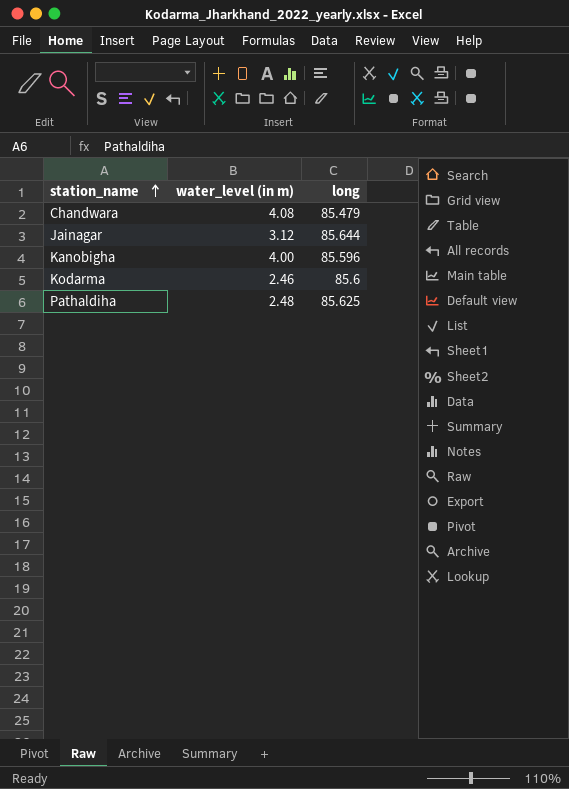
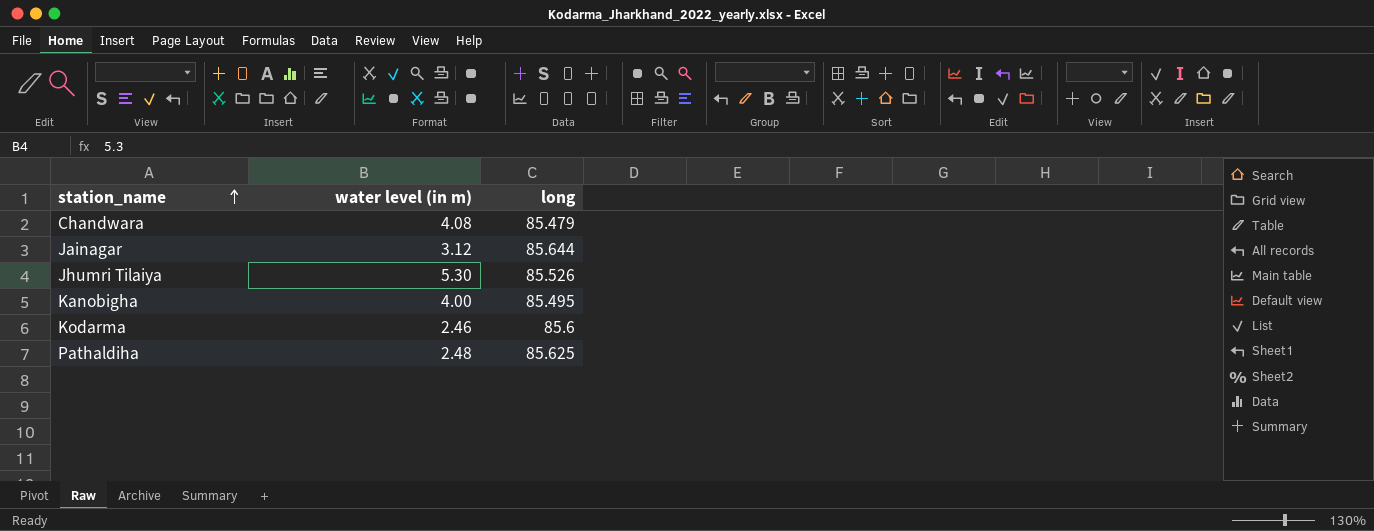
column name: water_level (in m) -> water level (in m)
row Jhumri Tilaiya: none -> 5.30 | 85.526
Kanobigha | long: 85.596 -> 85.495

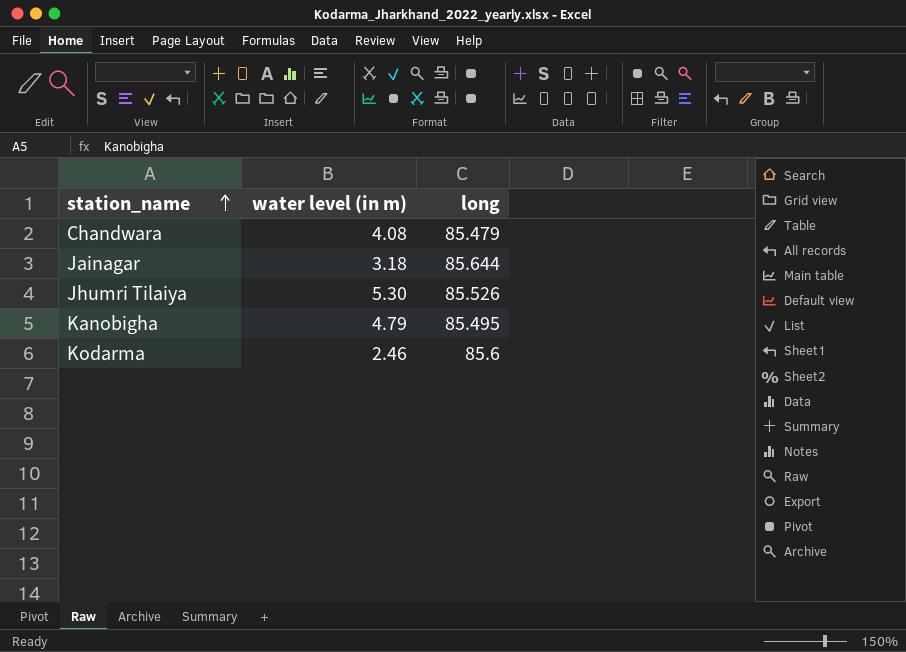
row Pathaldiha: 2.48 | 85.625 -> none
Jainagar | water level (in m): 3.12 -> 3.18
Kanobigha | water level (in m): 4.00 -> 4.79

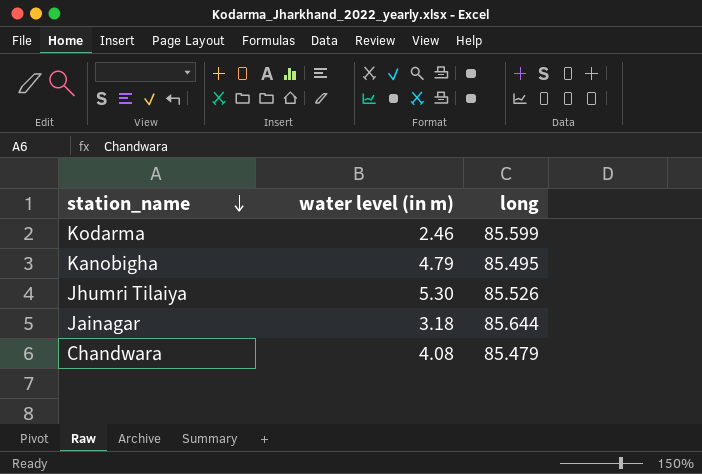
row order: station_name ascending -> station_name descending
Kodarma | long: 85.6 -> 85.599

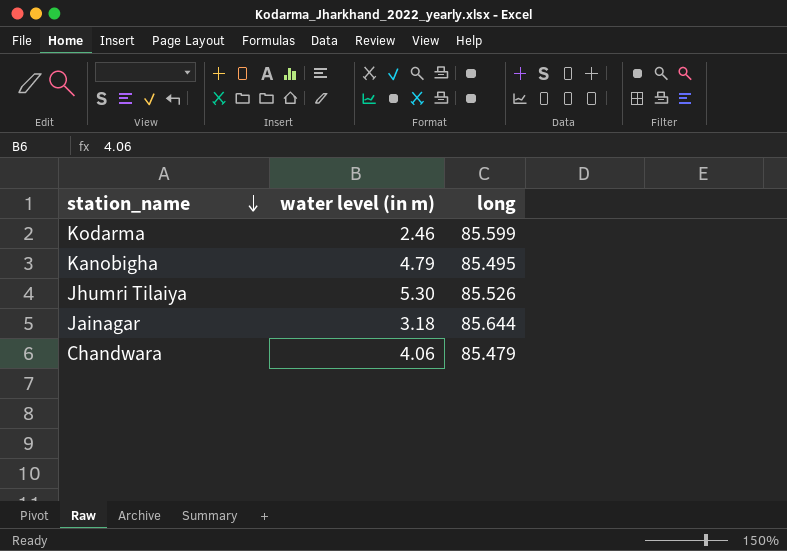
Chandwara | water level (in m): 4.08 -> 4.06

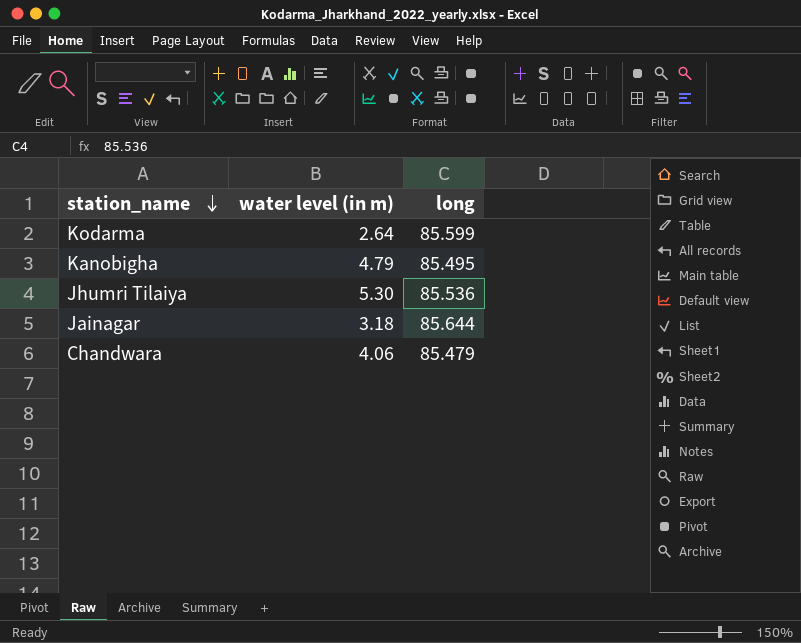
Kodarma | water level (in m): 2.46 -> 2.64
Jhumri Tilaiya | long: 85.526 -> 85.536

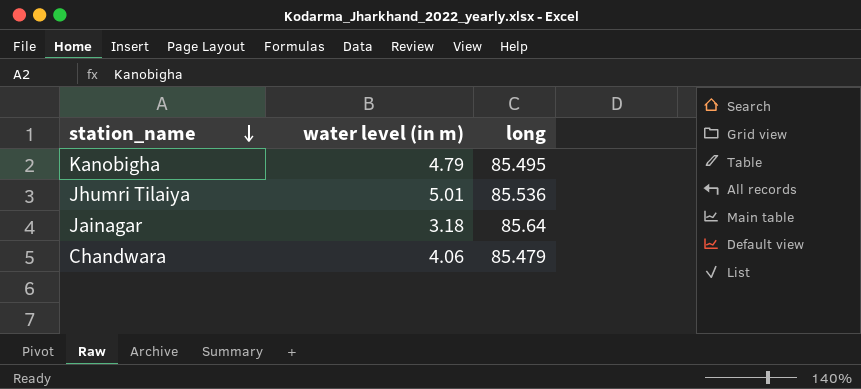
row Kodarma: 2.64 | 85.599 -> none
Jhumri Tilaiya | water level (in m): 5.30 -> 5.01
Jainagar | long: 85.644 -> 85.64

